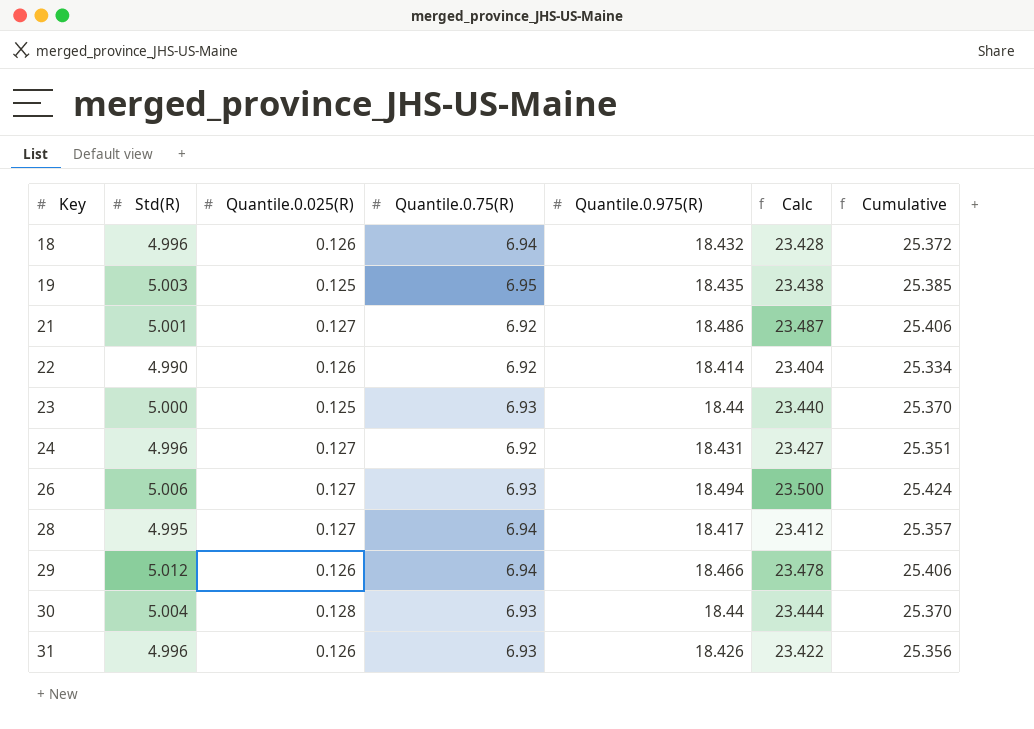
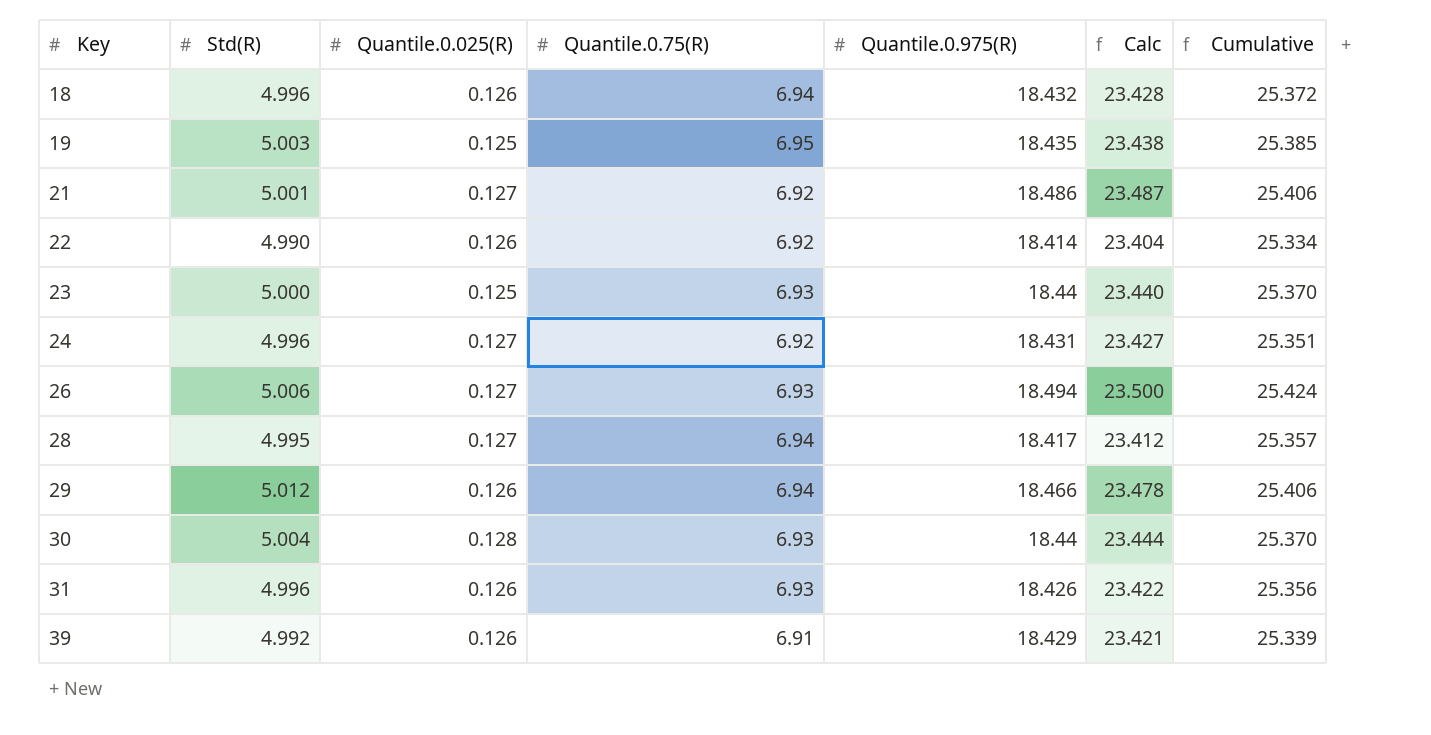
row 39: none -> 4.992 | 0.126 | 6.91 | 18.429 | 23.421 | 25.339

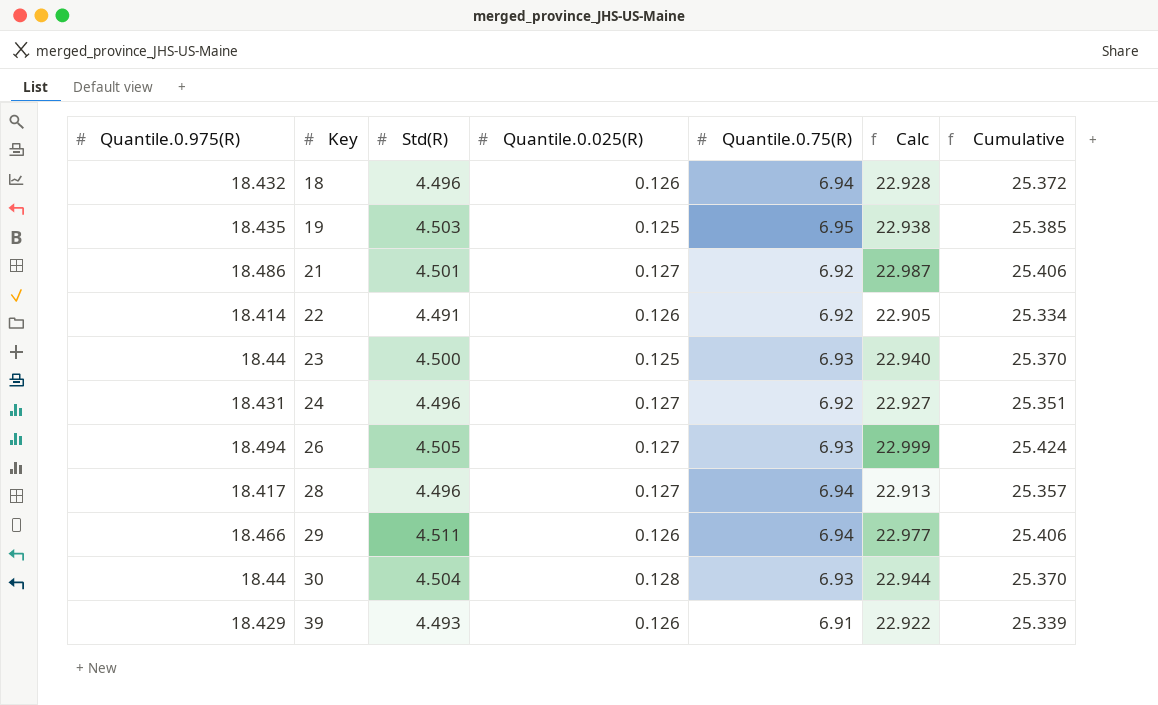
column Quantile.0.975(R) | position: 5 -> 1
row 31: 4.996 | 0.126 | 6.93 | 18.426 | 23.422 | 25.356 -> none
18 | Std(R): 4.996 -> 4.496
18 | Calc: 23.428 -> 22.928
19 | Std(R): 5.003 -> 4.503
19 | Calc: 23.438 -> 22.938
21 | Std(R): 5.001 -> 4.501
21 | Calc: 23.487 -> 22.987
22 | Std(R): 4.990 -> 4.491
22 | Calc: 23.404 -> 22.905
23 | Std(R): 5.000 -> 4.500
23 | Calc: 23.440 -> 22.940
24 | Std(R): 4.996 -> 4.496
24 | Calc: 23.427 -> 22.927
26 | Std(R): 5.006 -> 4.505
26 | Calc: 23.500 -> 22.999
28 | Std(R): 4.995 -> 4.496
28 | Calc: 23.412 -> 22.913
29 | Std(R): 5.012 -> 4.511
29 | Calc: 23.478 -> 22.977
30 | Std(R): 5.004 -> 4.504
30 | Calc: 23.444 -> 22.944
39 | Std(R): 4.992 -> 4.493
39 | Calc: 23.421 -> 22.922

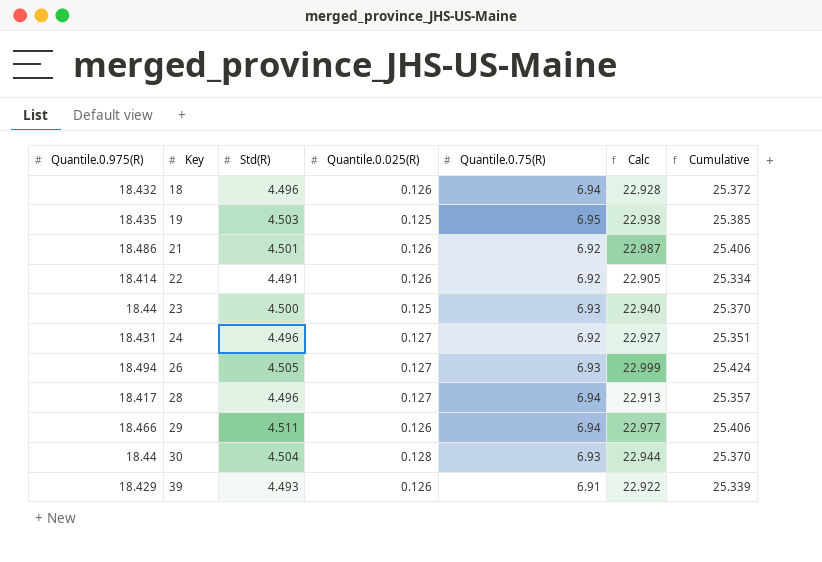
21 | Quantile.0.025(R): 0.127 -> 0.126

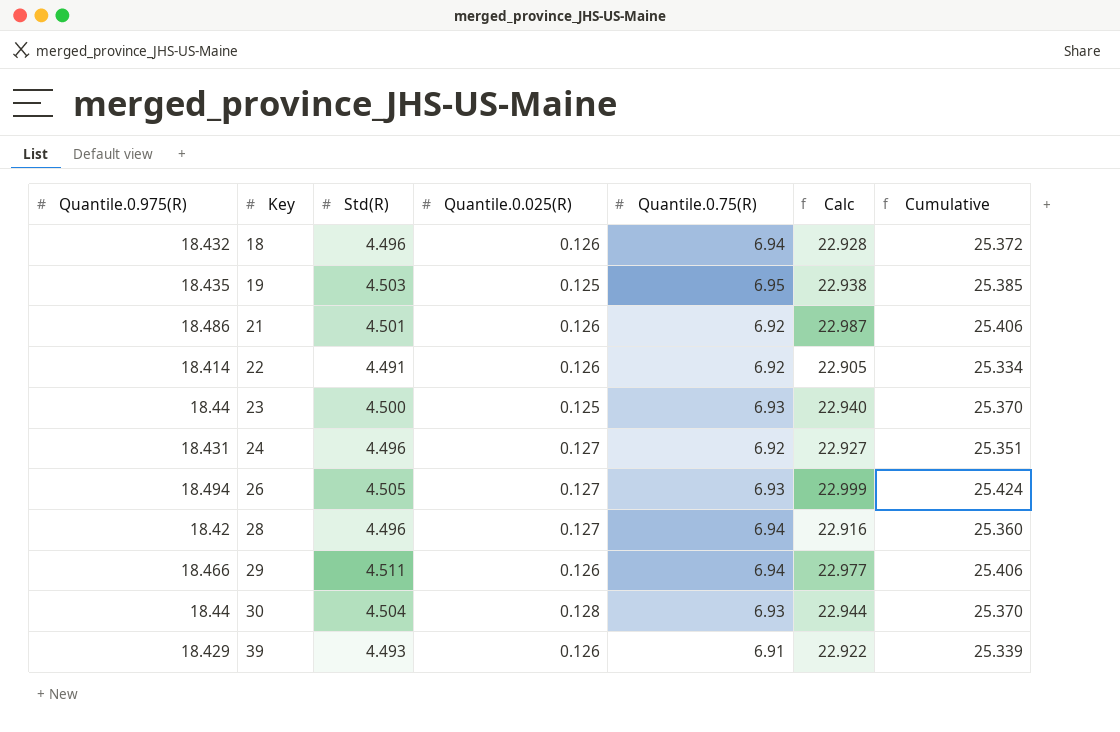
28 | Quantile.0.975(R): 18.417 -> 18.42
28 | Calc: 22.913 -> 22.916
28 | Cumulative: 25.357 -> 25.360

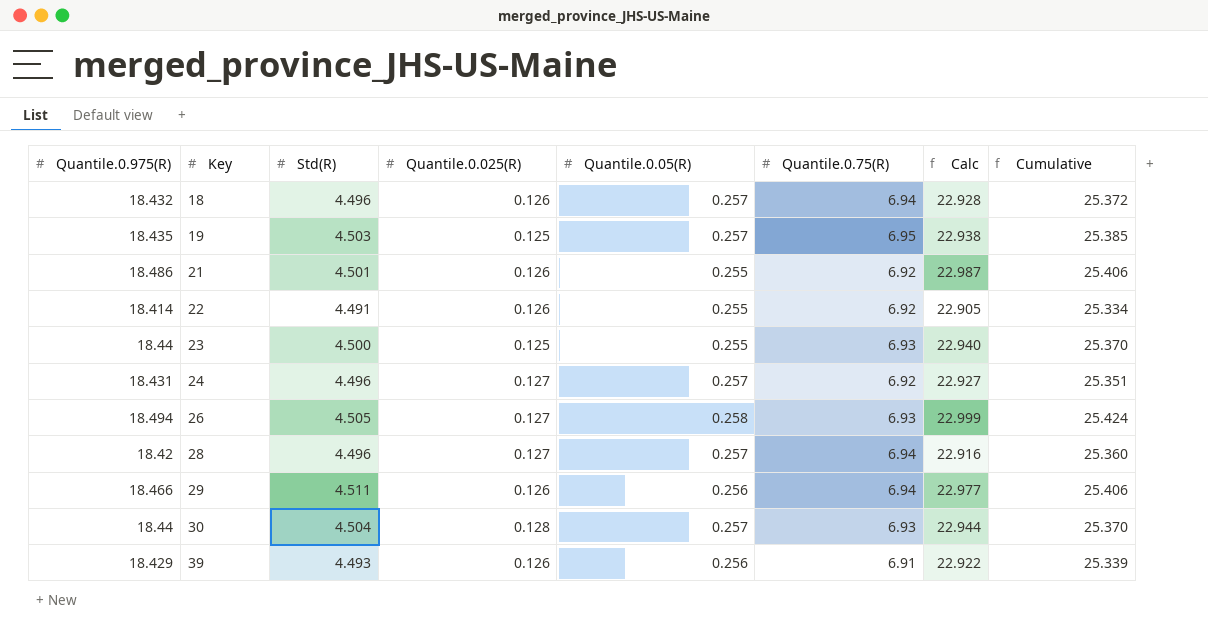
column Quantile.0.05(R) | position: none -> 5

